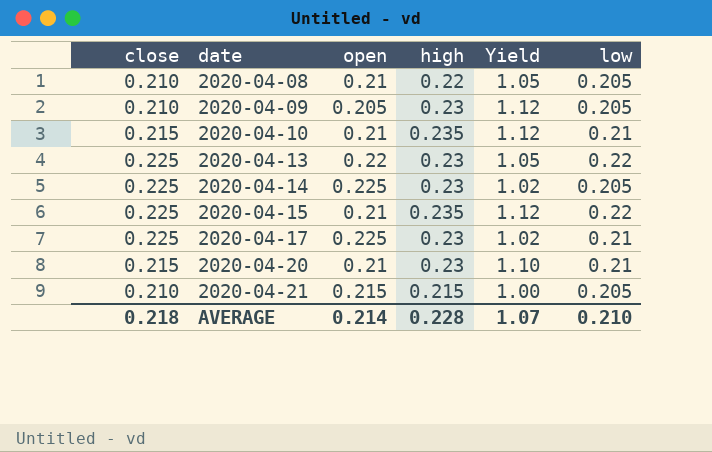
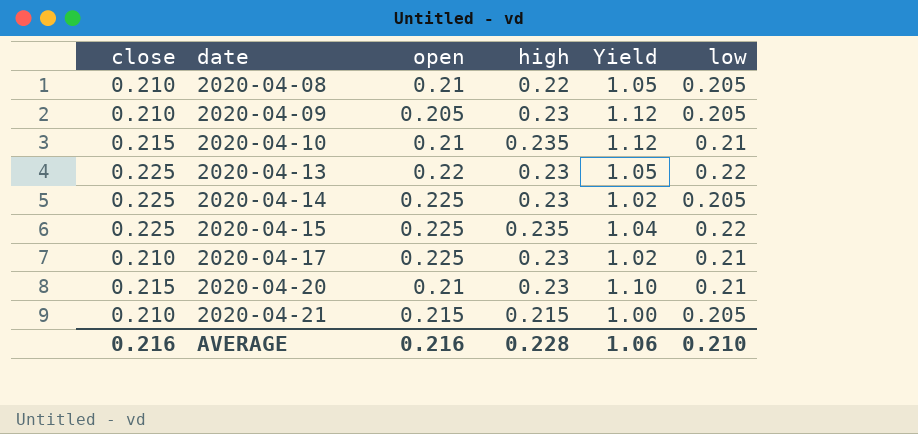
2020-04-15 | open: 0.21 -> 0.225
2020-04-15 | Yield: 1.12 -> 1.04
2020-04-17 | close: 0.225 -> 0.210
AVERAGE | close: 0.218 -> 0.216
AVERAGE | open: 0.214 -> 0.216
AVERAGE | Yield: 1.07 -> 1.06

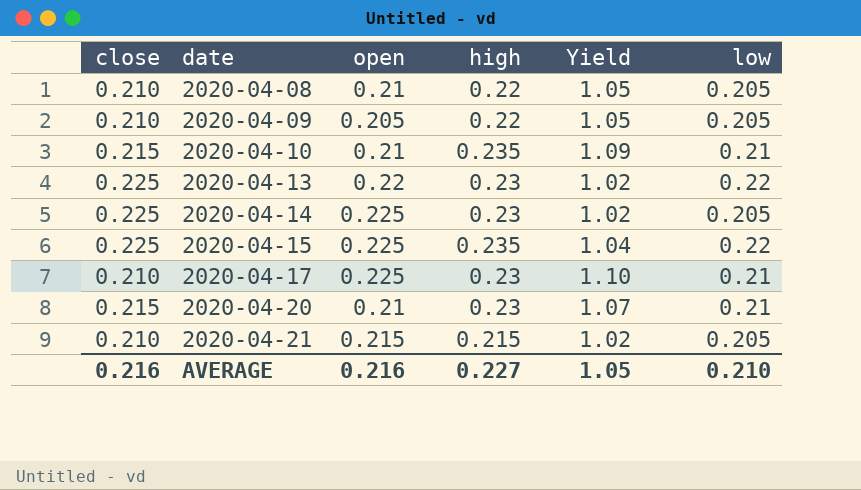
column Yield | formula: [high] / [open] -> [high] / [close]
2020-04-09 | high: 0.23 -> 0.22
AVERAGE | high: 0.228 -> 0.227
AVERAGE | Yield: 1.06 -> 1.05

